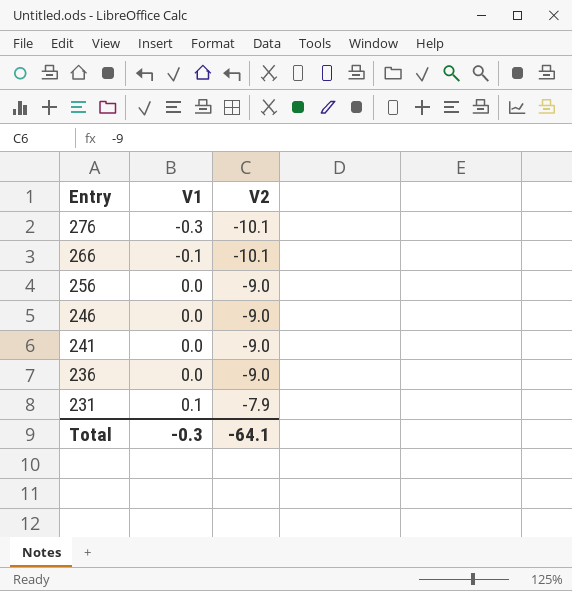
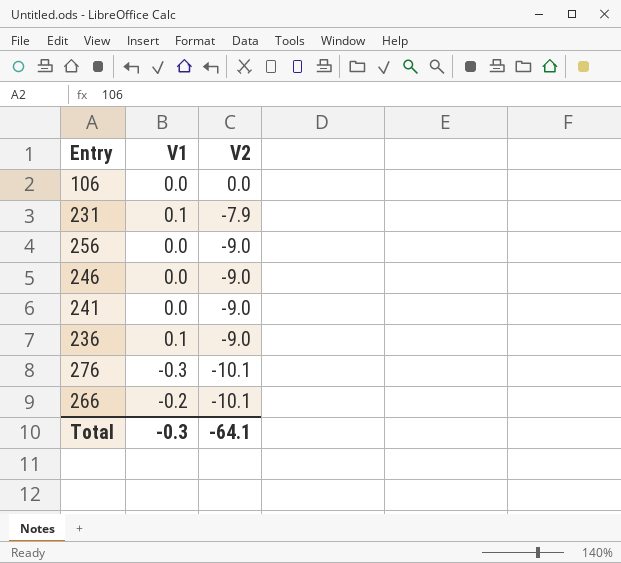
row order: Entry descending -> V2 descending
row 106: none -> 0.0 | 0.0
236 | V1: 0.0 -> 0.1
266 | V1: -0.1 -> -0.2

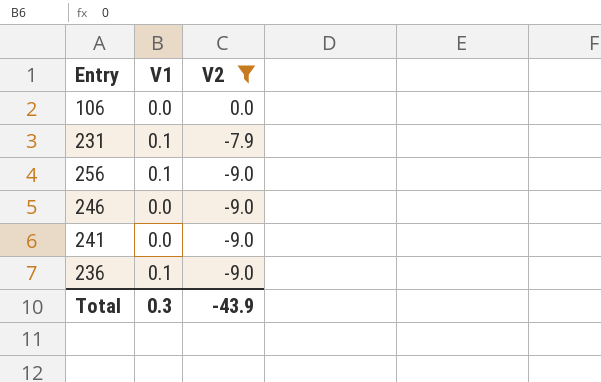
filter: none -> V2 != -10.1
256 | V1: 0.0 -> 0.1
Total | V1: -0.3 -> 0.3
Total | V2: -64.1 -> -43.9

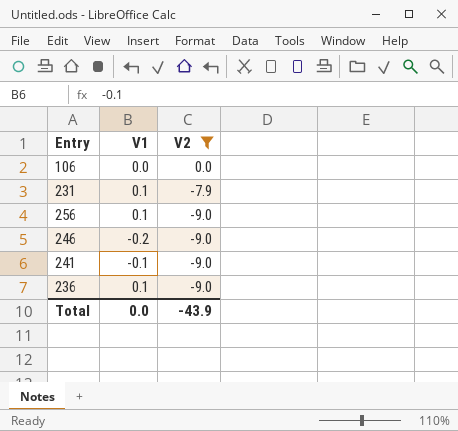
246 | V1: 0.0 -> -0.2
241 | V1: 0.0 -> -0.1
Total | V1: 0.3 -> 0.0

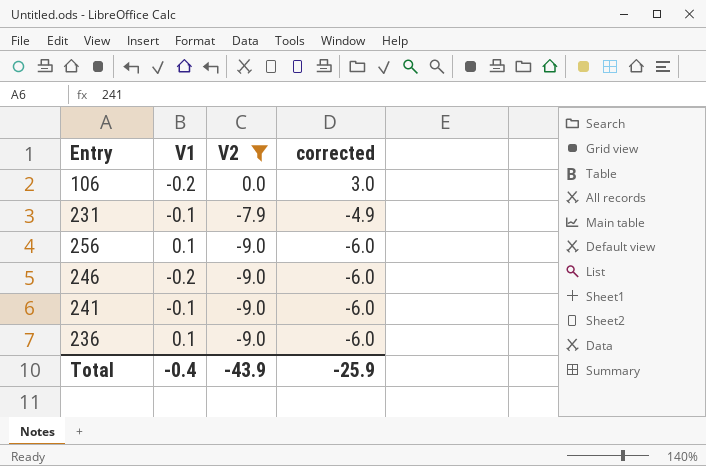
column corrected | formula: none -> [V2] + 3
106 | V1: 0.0 -> -0.2
231 | V1: 0.1 -> -0.1
Total | V1: 0.0 -> -0.4

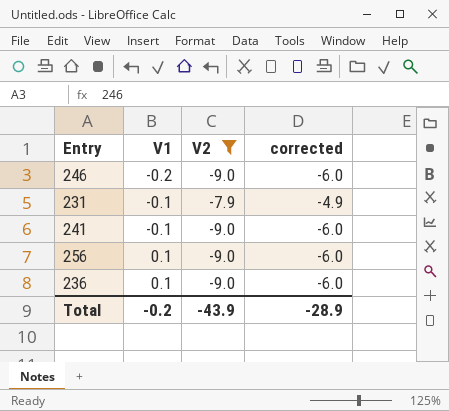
row order: V2 descending -> V1 ascending
row 106: -0.2 | 0.0 | 3.0 -> none
Total | V1: -0.4 -> -0.2
Total | corrected: -25.9 -> -28.9

